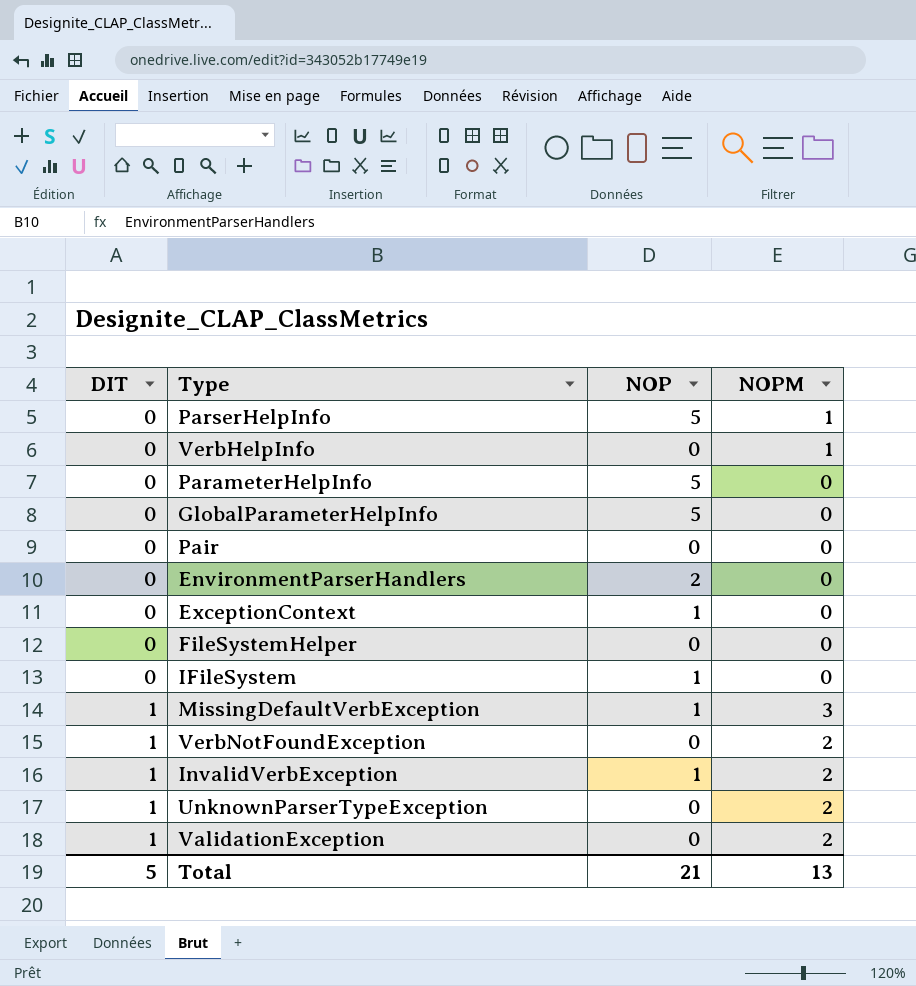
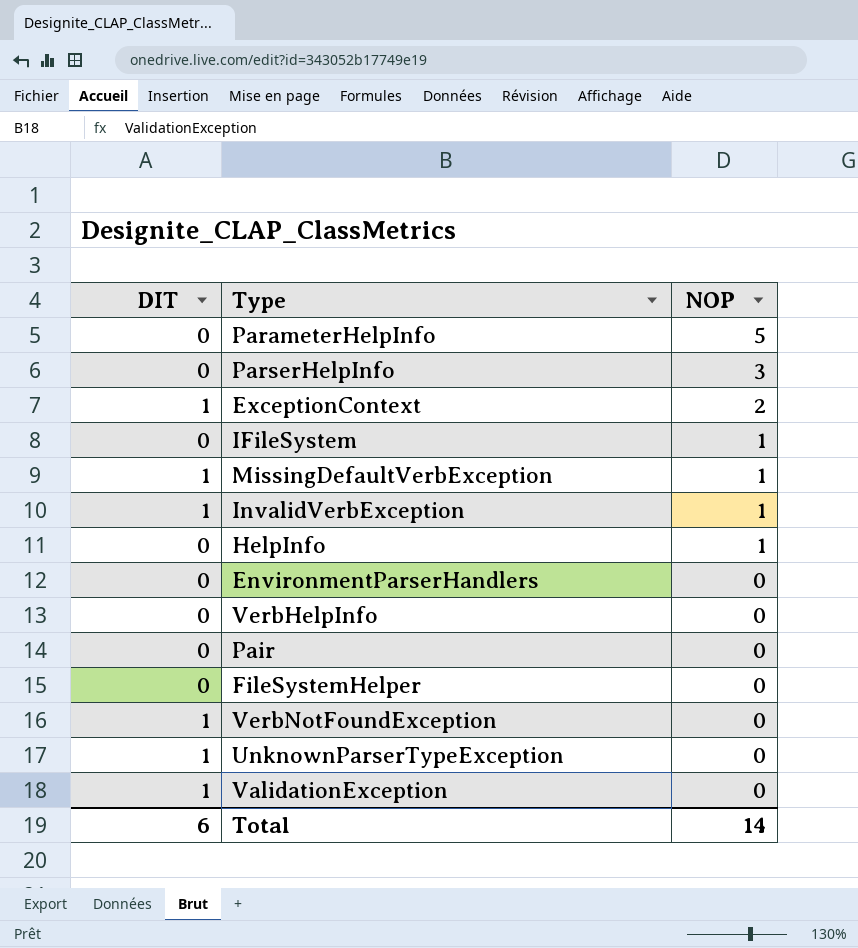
row order: DIT ascending -> NOP descending
column NOPM | position: 4 -> none
row GlobalParameterHelpInfo: 0 | 5 | 0 -> none
ParserHelpInfo | NOP: 5 -> 3
ExceptionContext | DIT: 0 -> 1
ExceptionContext | NOP: 1 -> 2
row HelpInfo: none -> 0 | 1
EnvironmentParserHandlers | NOP: 2 -> 0
Total | DIT: 5 -> 6
Total | NOP: 21 -> 14

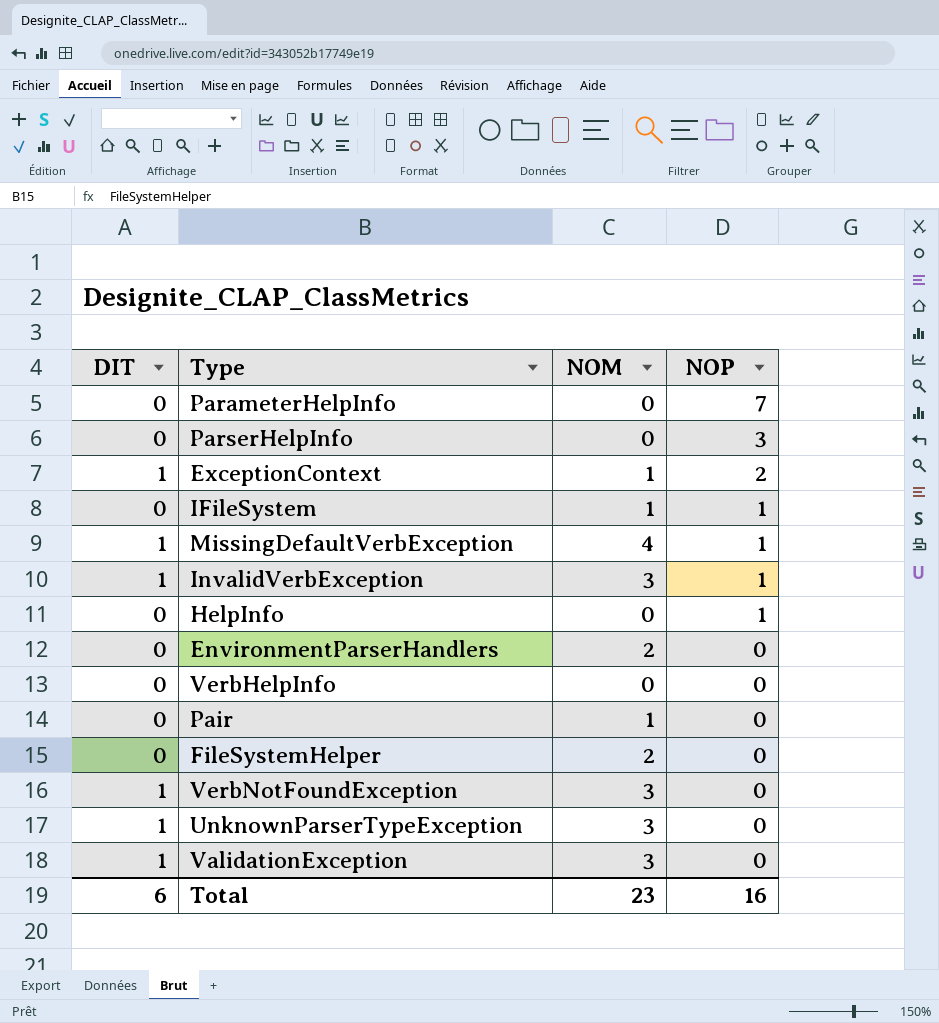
column NOM | position: none -> 3
ParameterHelpInfo | NOP: 5 -> 7
Total | NOP: 14 -> 16

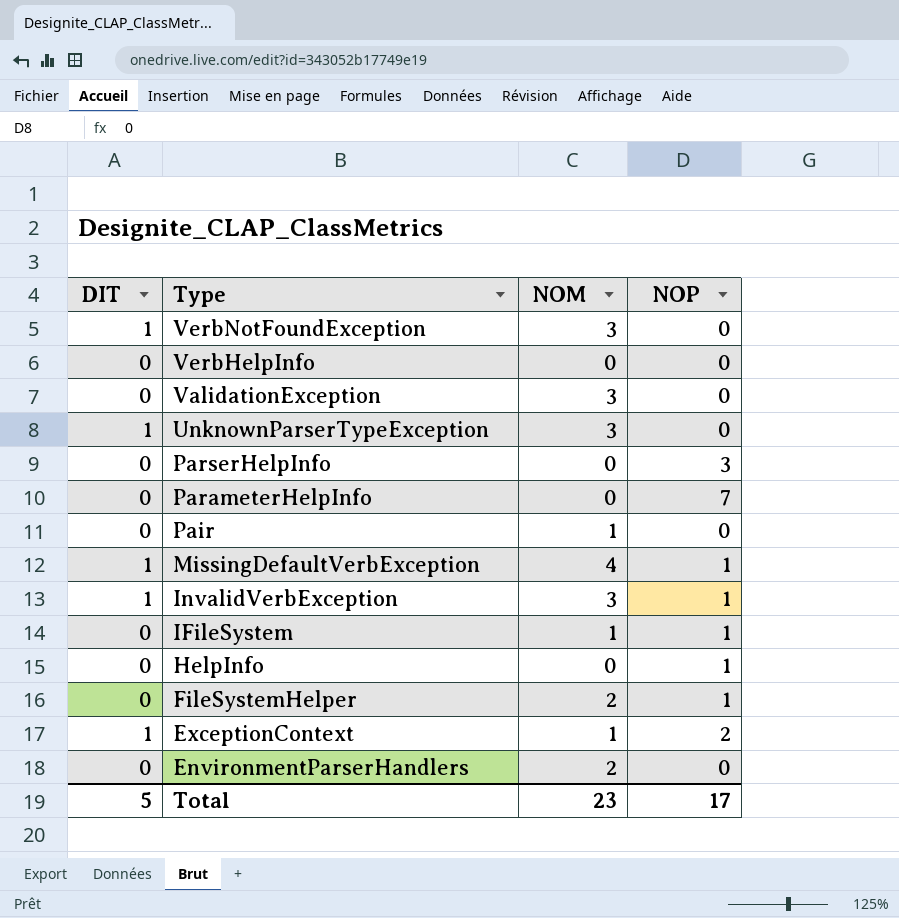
row order: NOP descending -> Type descending
ValidationException | DIT: 1 -> 0
FileSystemHelper | NOP: 0 -> 1
Total | DIT: 6 -> 5
Total | NOP: 16 -> 17

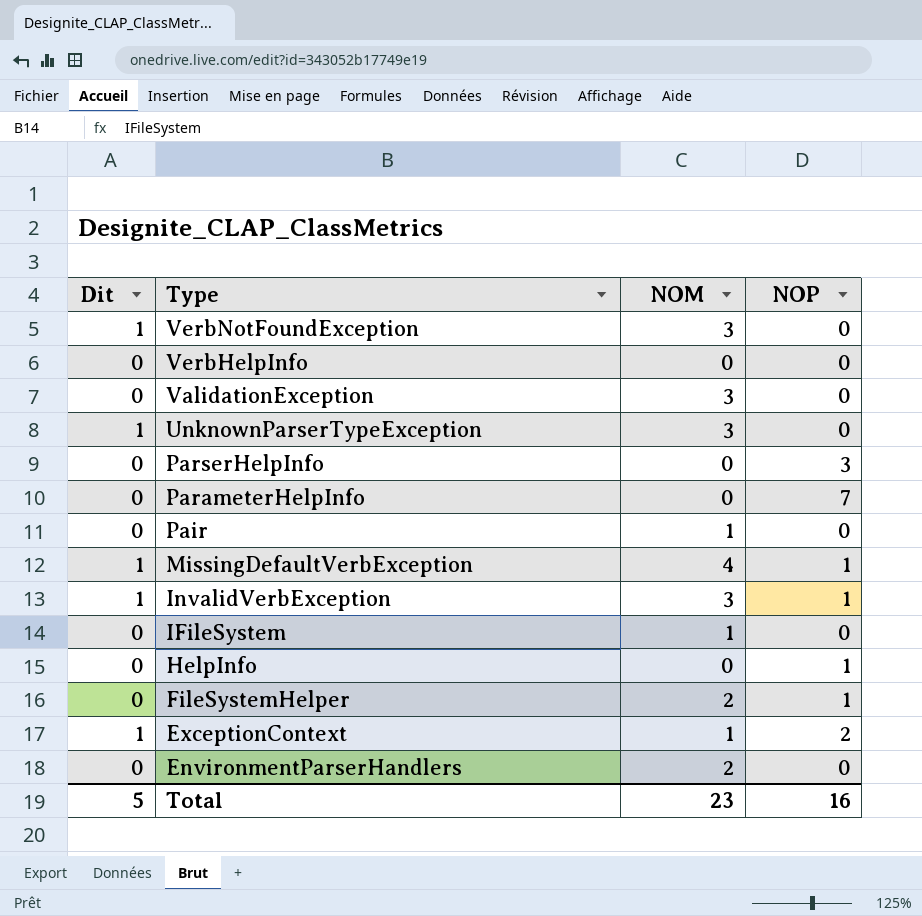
column name: DIT -> Dit
IFileSystem | NOP: 1 -> 0
Total | NOP: 17 -> 16

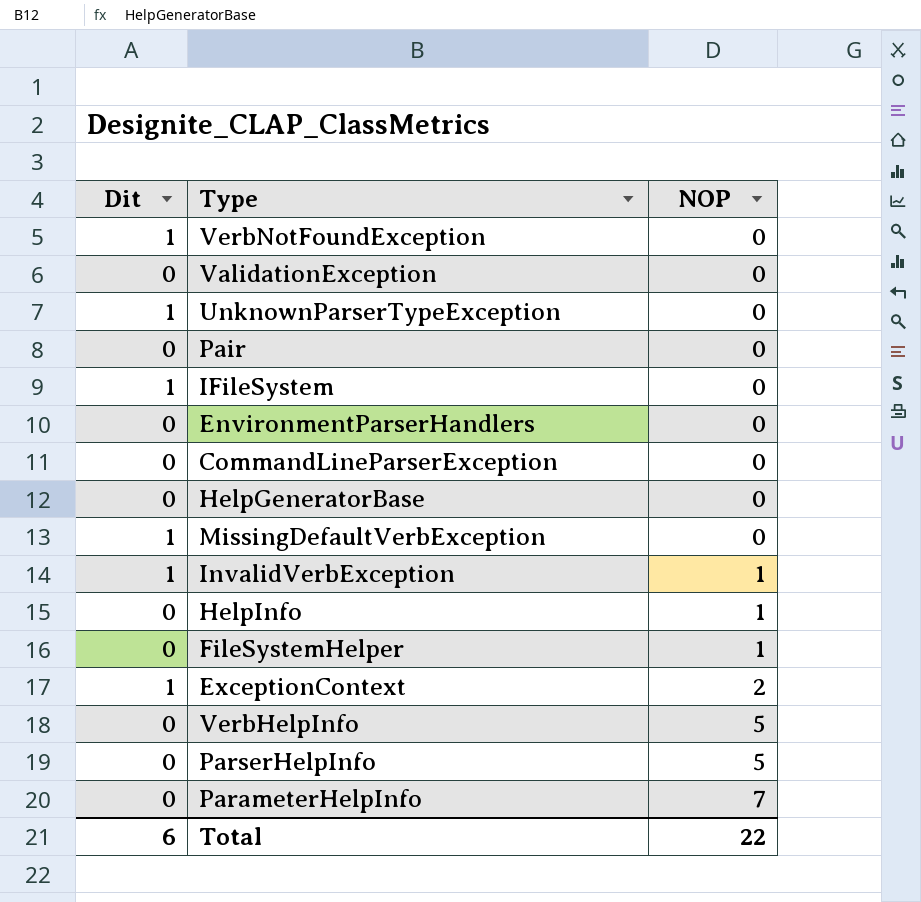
row order: Type descending -> NOP ascending
column NOM | position: 3 -> none
IFileSystem | Dit: 0 -> 1
row CommandLineParserException: none -> 0 | 0
row HelpGeneratorBase: none -> 0 | 0
MissingDefaultVerbException | NOP: 1 -> 0
VerbHelpInfo | NOP: 0 -> 5
ParserHelpInfo | NOP: 3 -> 5
Total | Dit: 5 -> 6
Total | NOP: 16 -> 22

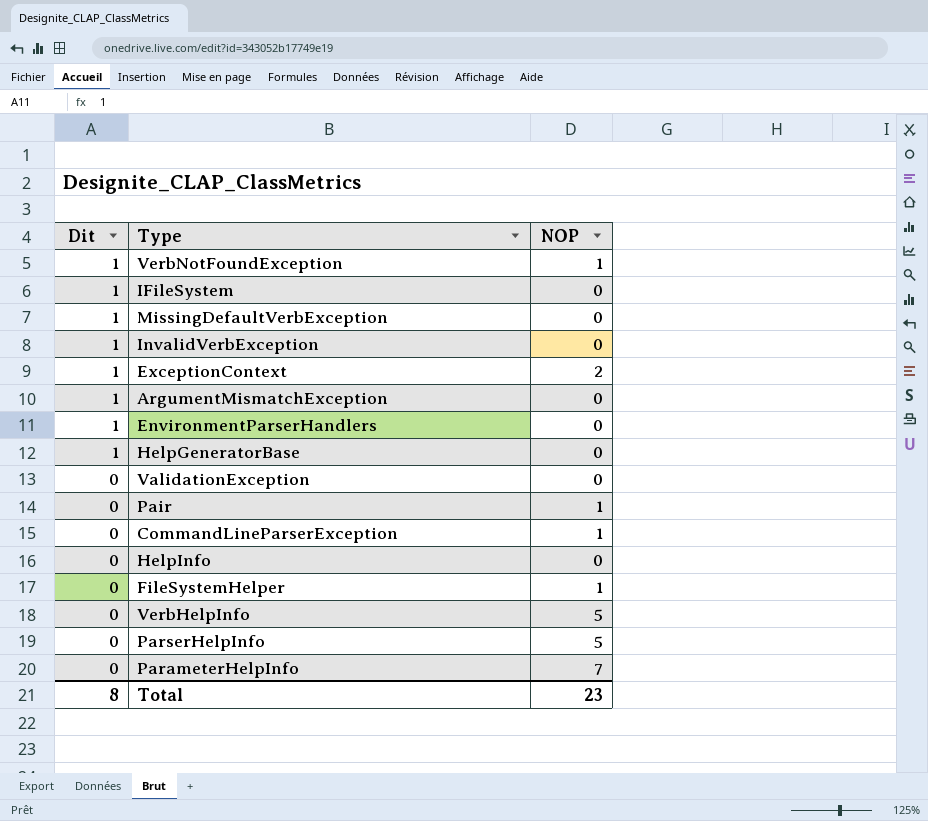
row order: NOP ascending -> Dit descending
row UnknownParserTypeException: 1 | 0 -> none
VerbNotFoundException | NOP: 0 -> 1
InvalidVerbException | NOP: 1 -> 0
row ArgumentMismatchException: none -> 1 | 0
EnvironmentParserHandlers | Dit: 0 -> 1
HelpGeneratorBase | Dit: 0 -> 1
Pair | NOP: 0 -> 1
CommandLineParserException | NOP: 0 -> 1
HelpInfo | NOP: 1 -> 0
Total | Dit: 6 -> 8
Total | NOP: 22 -> 23

